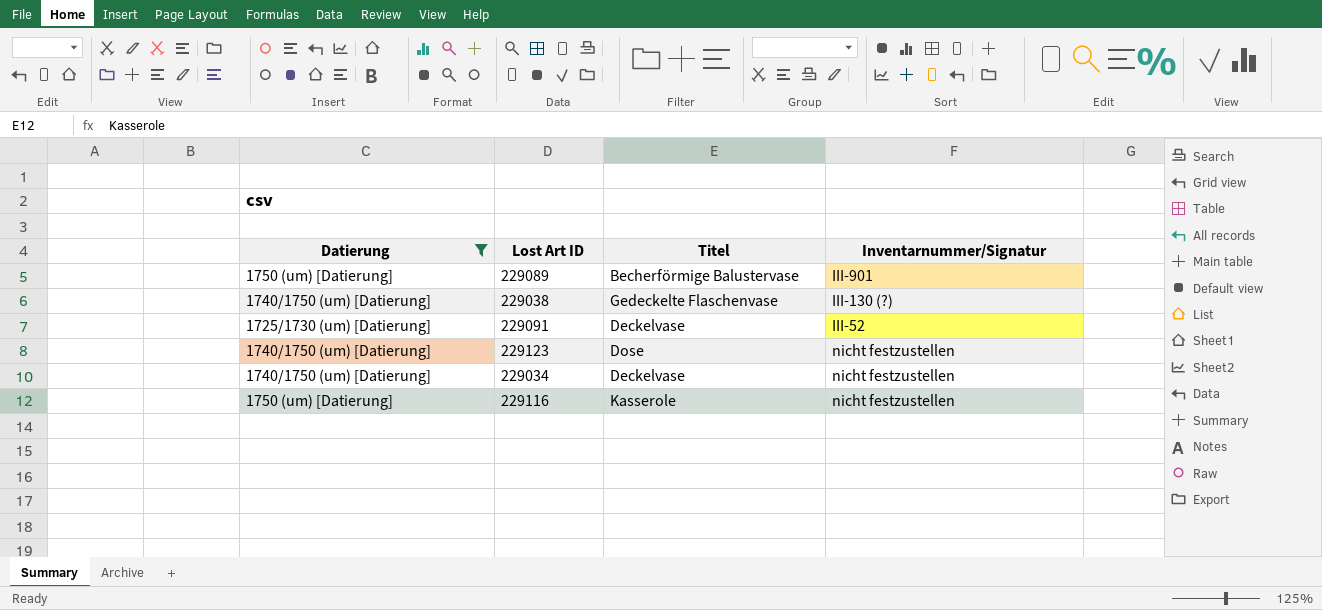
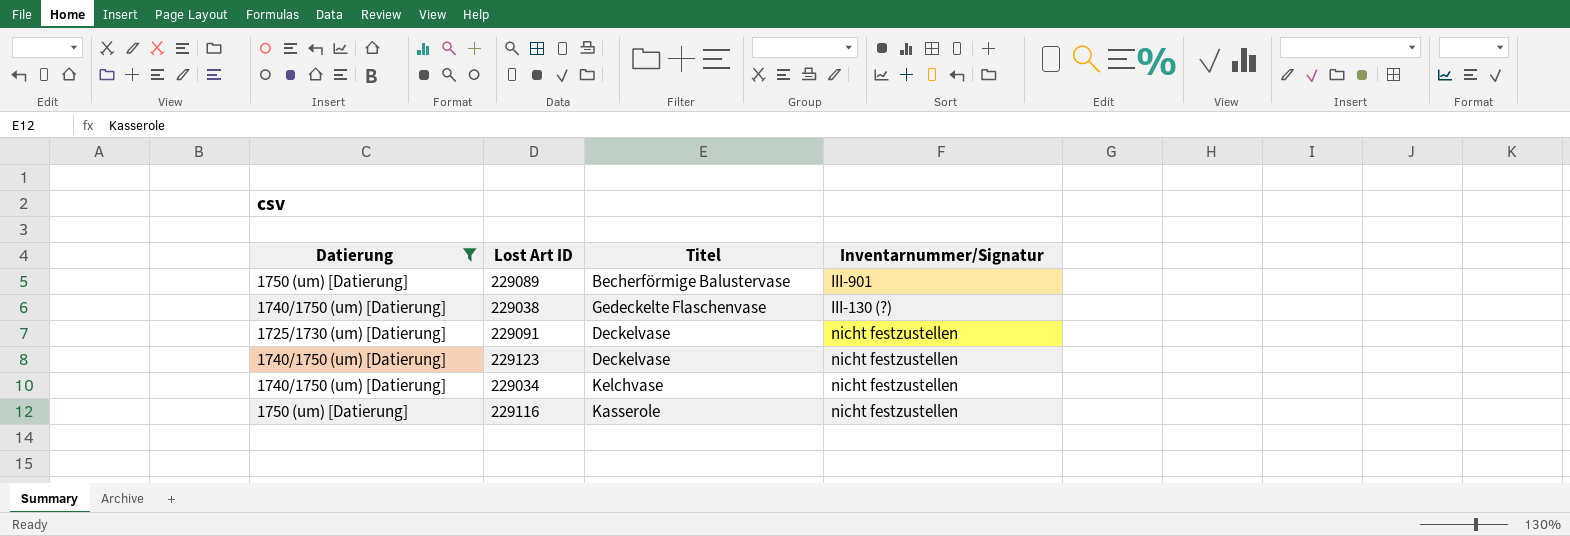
229091 | Inventarnummer/Signatur: III-52 -> nicht festzustellen
229123 | Titel: Dose -> Deckelvase
229034 | Titel: Deckelvase -> Kelchvase

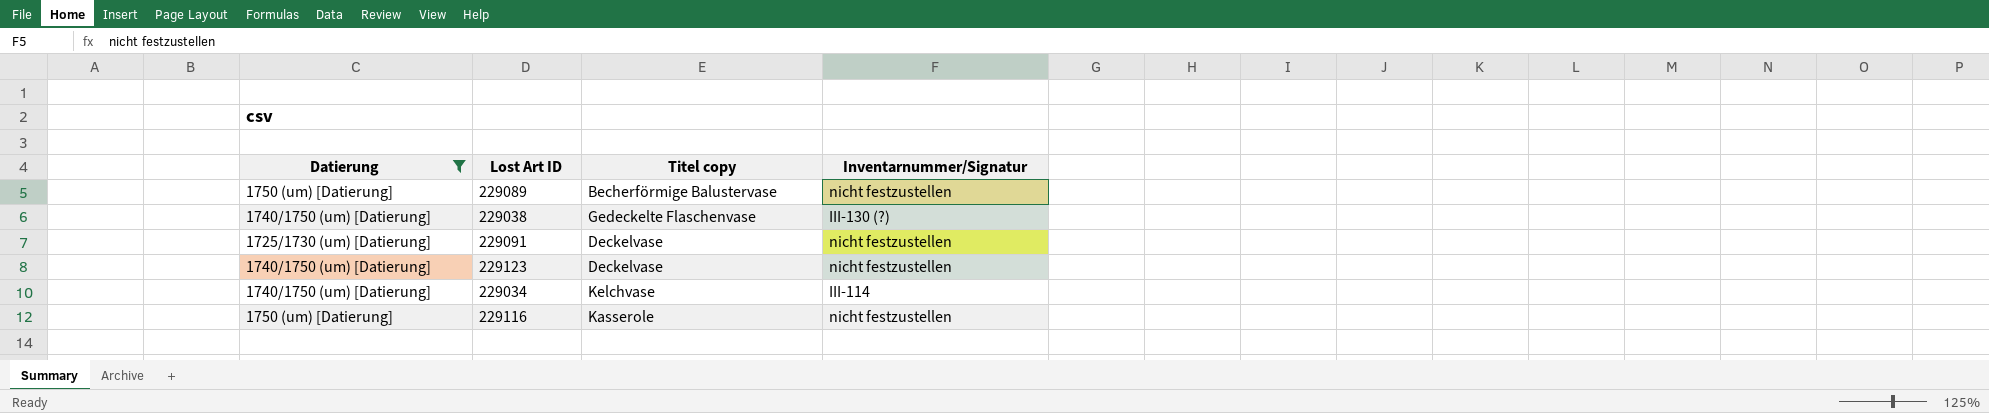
column name: Titel -> Titel copy
229089 | Inventarnummer/Signatur: III-901 -> nicht festzustellen
229034 | Inventarnummer/Signatur: nicht festzustellen -> III-114

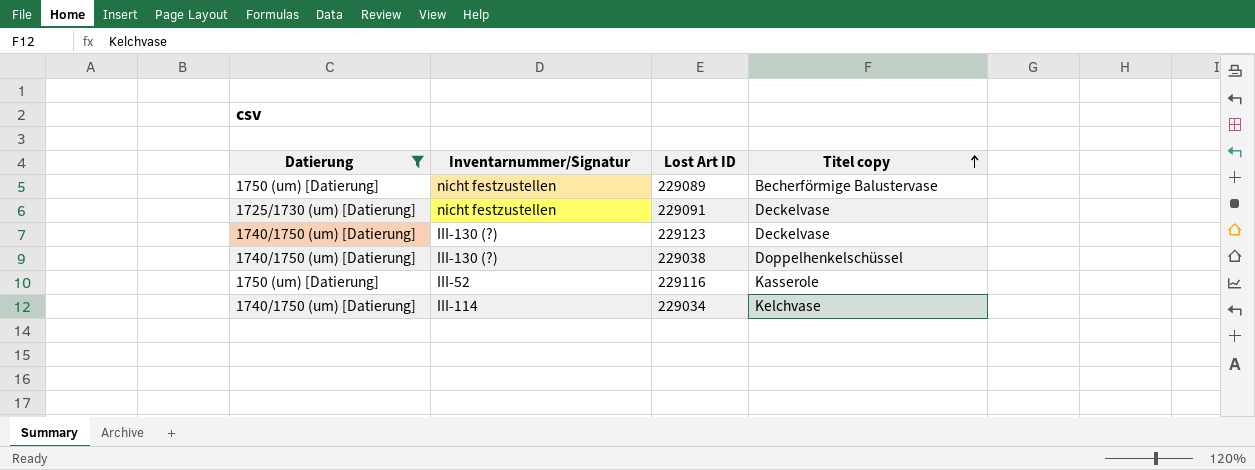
row order: none -> Titel copy ascending
column Inventarnummer/Signatur | position: 4 -> 2
229123 | Inventarnummer/Signatur: nicht festzustellen -> III-130 (?)
229038 | Titel copy: Gedeckelte Flaschenvase -> Doppelhenkelschüssel
229116 | Inventarnummer/Signatur: nicht festzustellen -> III-52

